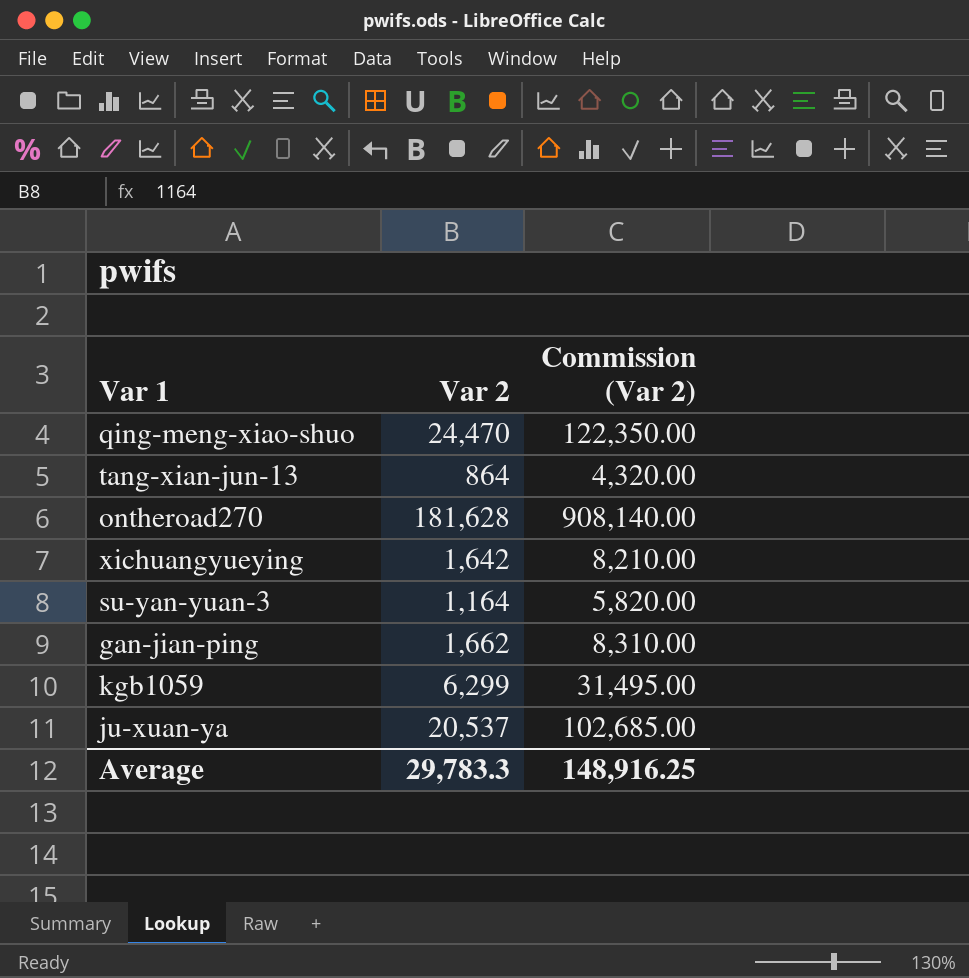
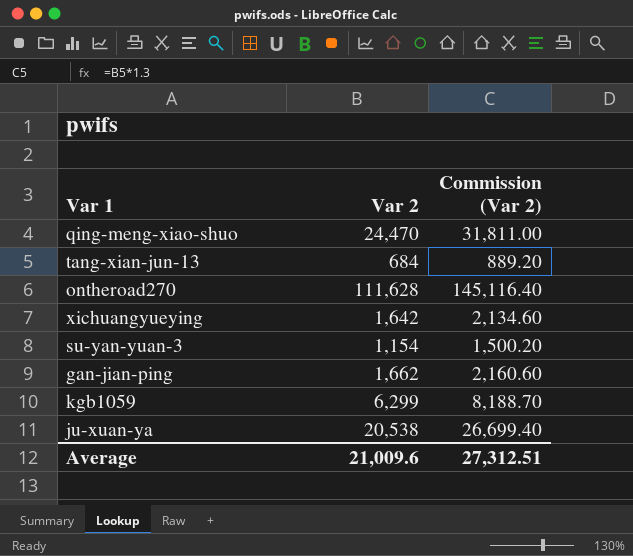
column Commission (Var 2) | formula: [Var 2] * 5 -> [Var 2] * 1.3
tang-xian-jun-13 | Var 2: 864 -> 684
ontheroad270 | Var 2: 181,628 -> 111,628
su-yan-yuan-3 | Var 2: 1,164 -> 1,154
ju-xuan-ya | Var 2: 20,537 -> 20,538
Average | Var 2: 29,783.3 -> 21,009.6
Average | Commission (Var 2): 148,916.25 -> 27,312.51

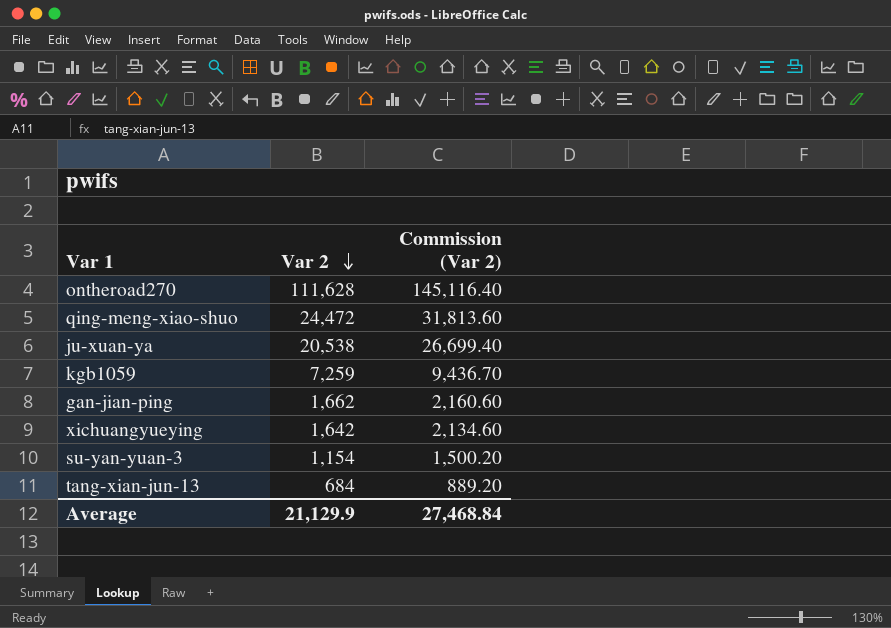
row order: none -> Var 2 descending
qing-meng-xiao-shuo | Var 2: 24,470 -> 24,472
qing-meng-xiao-shuo | Commission (Var 2): 31,811.00 -> 31,813.60
kgb1059 | Var 2: 6,299 -> 7,259
kgb1059 | Commission (Var 2): 8,188.70 -> 9,436.70
Average | Var 2: 21,009.6 -> 21,129.9
Average | Commission (Var 2): 27,312.51 -> 27,468.84

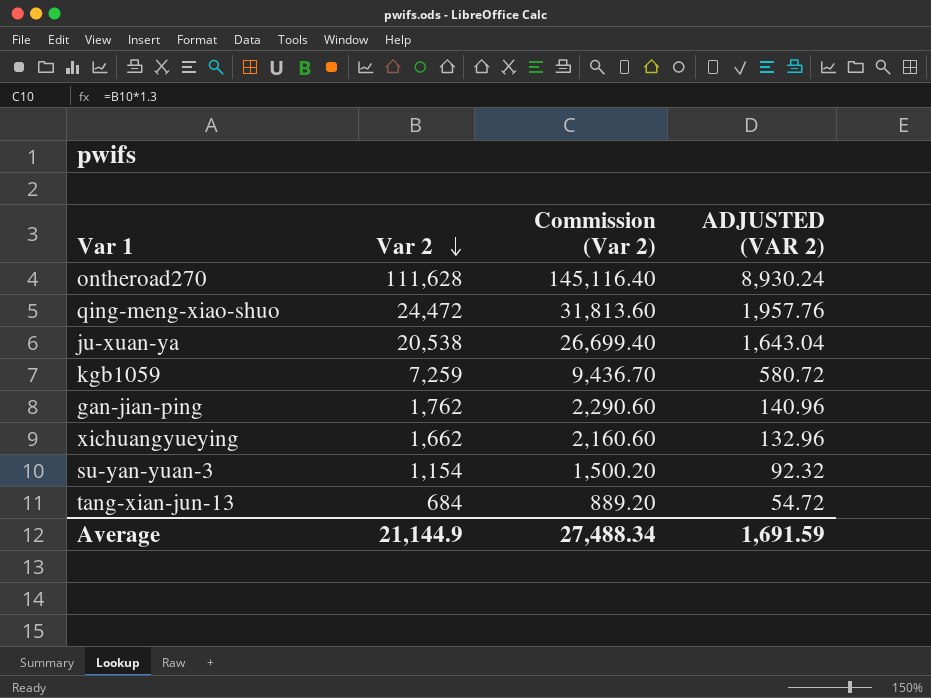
column ADJUSTED (VAR 2) | formula: none -> [Var 2] * 0.08
gan-jian-ping | Var 2: 1,662 -> 1,762
gan-jian-ping | Commission (Var 2): 2,160.60 -> 2,290.60
xichuangyueying | Var 2: 1,642 -> 1,662
xichuangyueying | Commission (Var 2): 2,134.60 -> 2,160.60
Average | Var 2: 21,129.9 -> 21,144.9
Average | Commission (Var 2): 27,468.84 -> 27,488.34

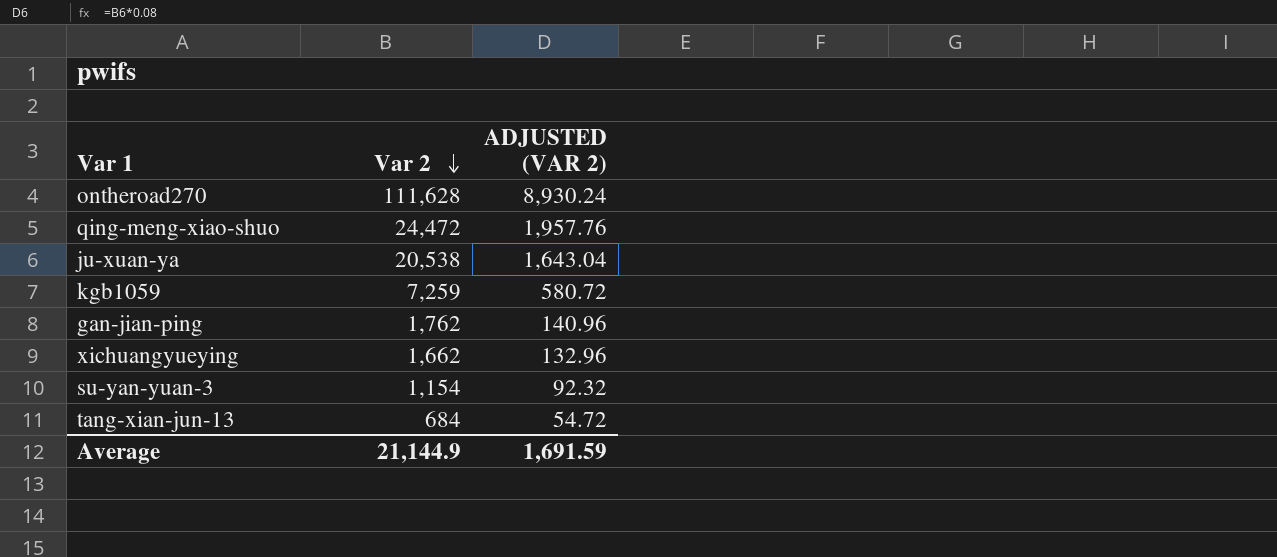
column Commission (Var 2) | formula: [Var 2] * 1.3 -> none

